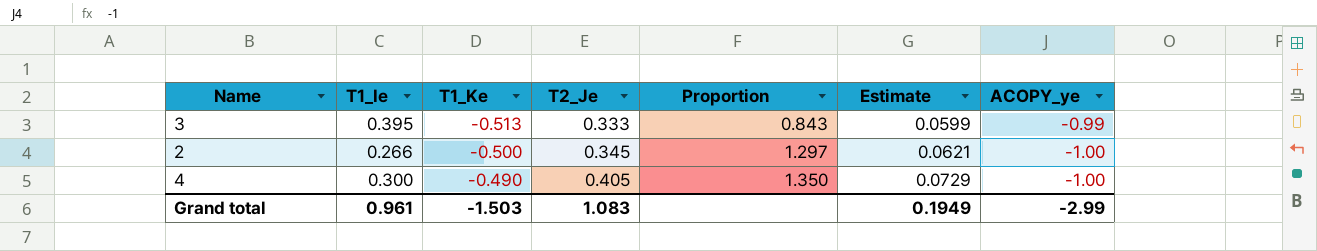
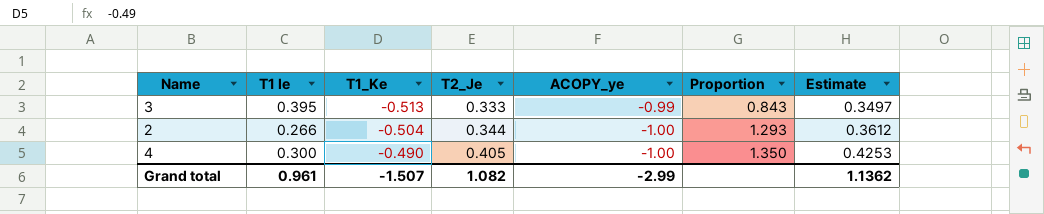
column name: T1_Ie -> T1 Ie
column ACOPY_ye | position: 7 -> 5
column Estimate | formula: [T2_Je] * 0.18 -> [T2_Je] * 1.05
2 | T1_Ke: -0.500 -> -0.504
2 | T2_Je: 0.345 -> 0.344
2 | Proportion: 1.297 -> 1.293
Grand total | T1_Ke: -1.503 -> -1.507
Grand total | T2_Je: 1.083 -> 1.082
Grand total | Estimate: 0.1949 -> 1.1362

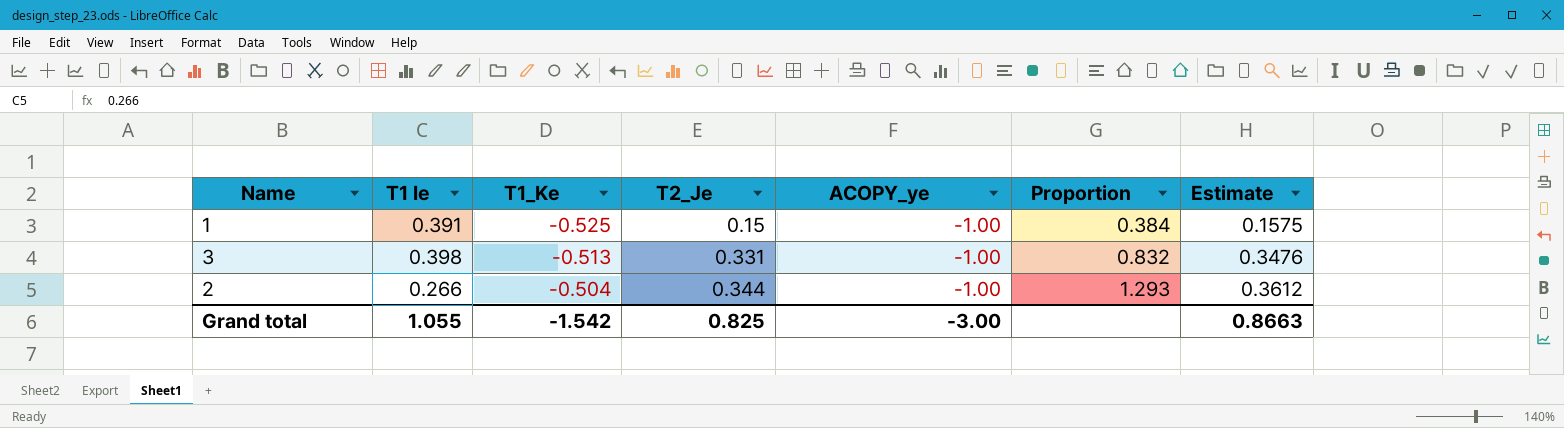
row 4: 0.300 | -0.490 | 0.405 | -1.00 | 1.350 | 0.4253 -> none
row 1: none -> 0.391 | -0.525 | 0.15 | -1.00 | 0.384 | 0.1575
3 | T1 Ie: 0.395 -> 0.398
3 | T2_Je: 0.333 -> 0.331
3 | ACOPY_ye: -0.99 -> -1.00
3 | Proportion: 0.843 -> 0.832
3 | Estimate: 0.3497 -> 0.3476
Grand total | T1 Ie: 0.961 -> 1.055
Grand total | T1_Ke: -1.507 -> -1.542
Grand total | T2_Je: 1.082 -> 0.825
Grand total | ACOPY_ye: -2.99 -> -3.00
Grand total | Estimate: 1.1362 -> 0.8663

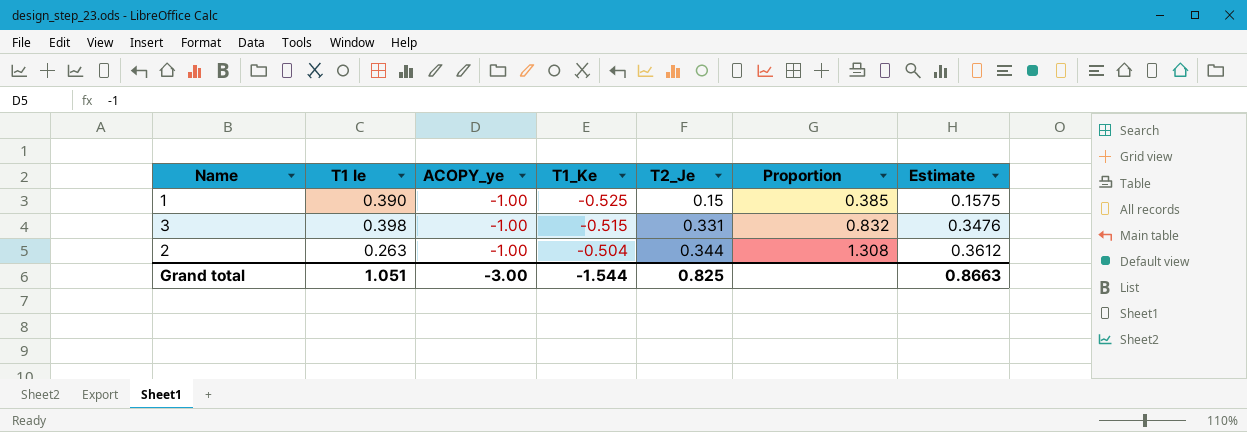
column ACOPY_ye | position: 5 -> 3
1 | T1 Ie: 0.391 -> 0.390
1 | Proportion: 0.384 -> 0.385
3 | T1_Ke: -0.513 -> -0.515
2 | T1 Ie: 0.266 -> 0.263
2 | Proportion: 1.293 -> 1.308
Grand total | T1 Ie: 1.055 -> 1.051
Grand total | T1_Ke: -1.542 -> -1.544

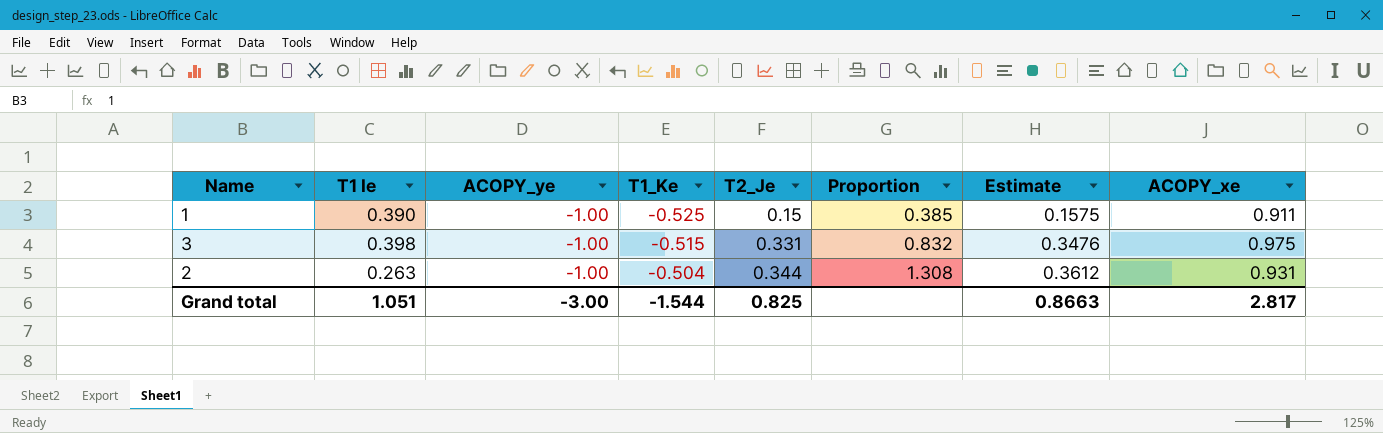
column ACOPY_xe | position: none -> 8

